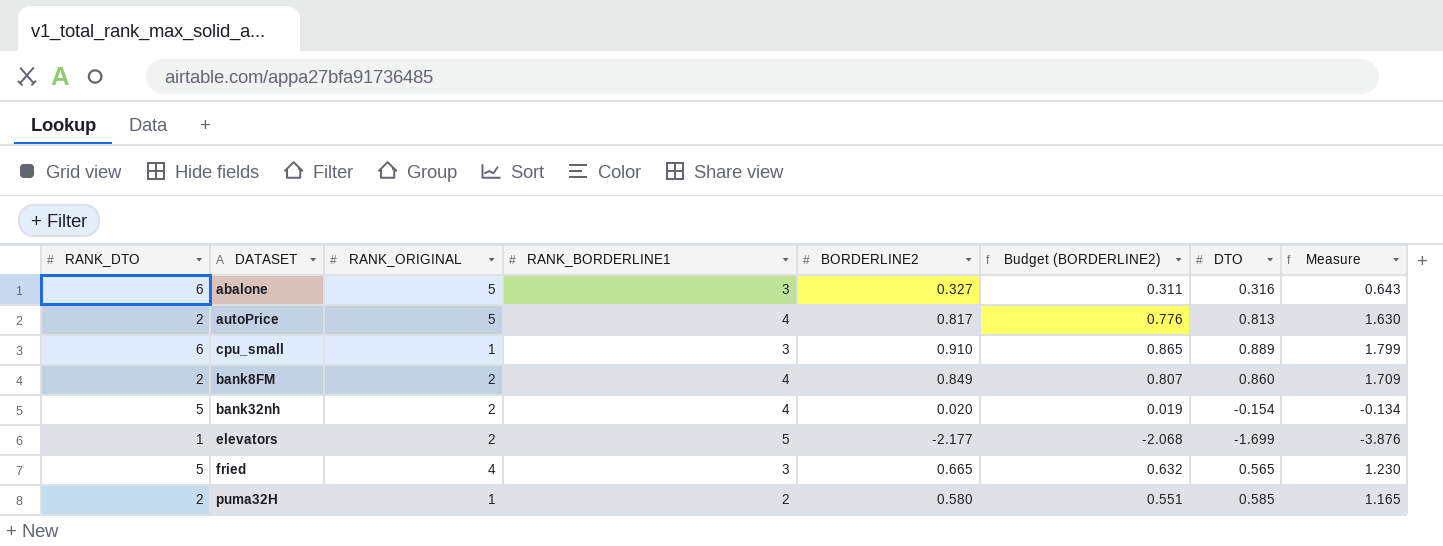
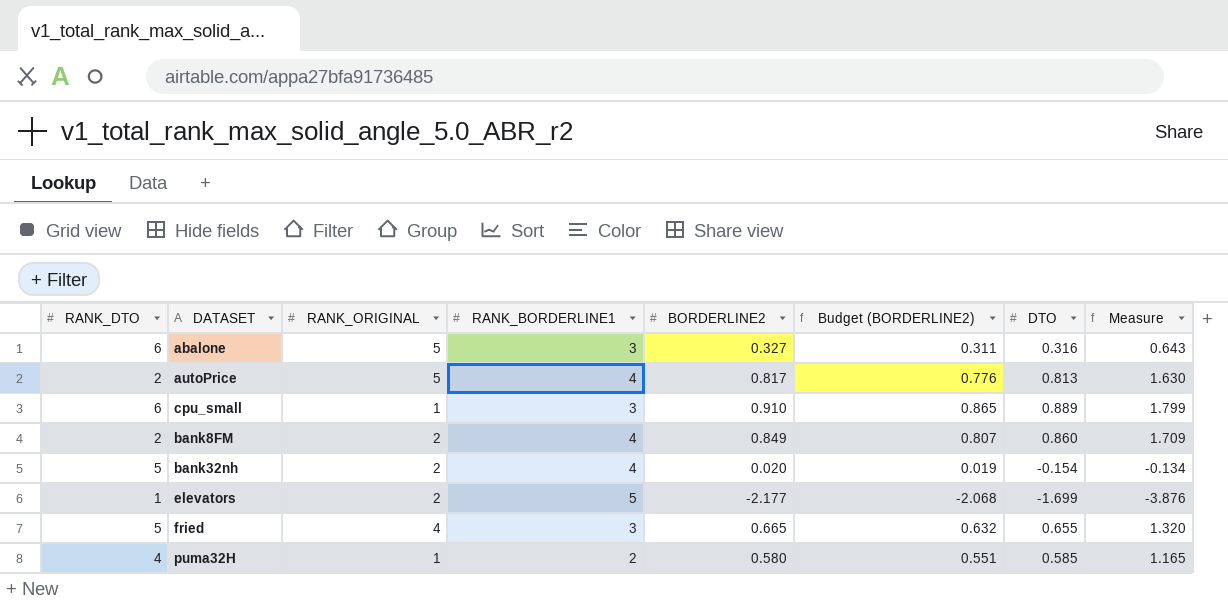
fried | DTO: 0.565 -> 0.655
fried | Measure: 1.230 -> 1.320
puma32H | RANK_DTO: 2 -> 4

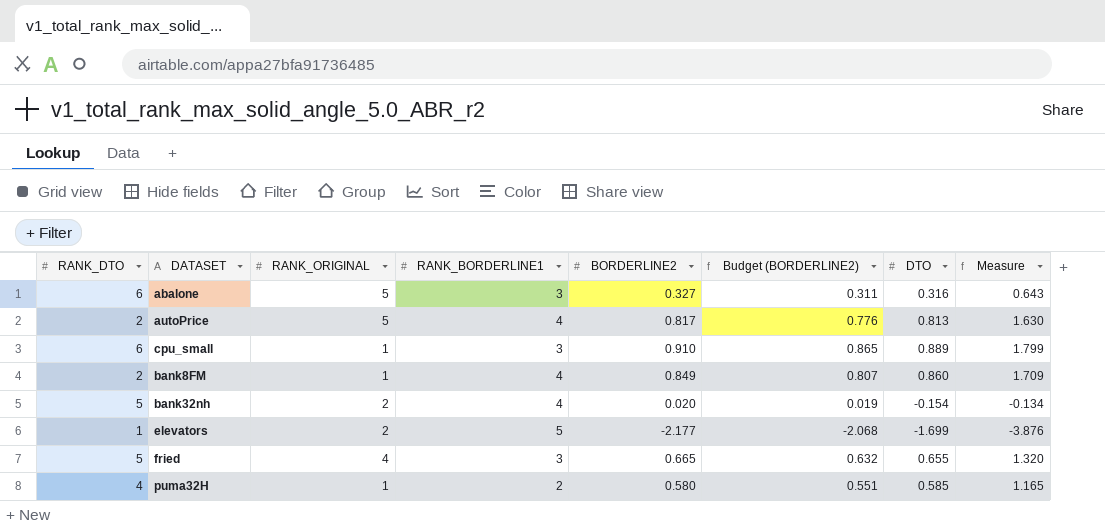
bank8FM | RANK_ORIGINAL: 2 -> 1

